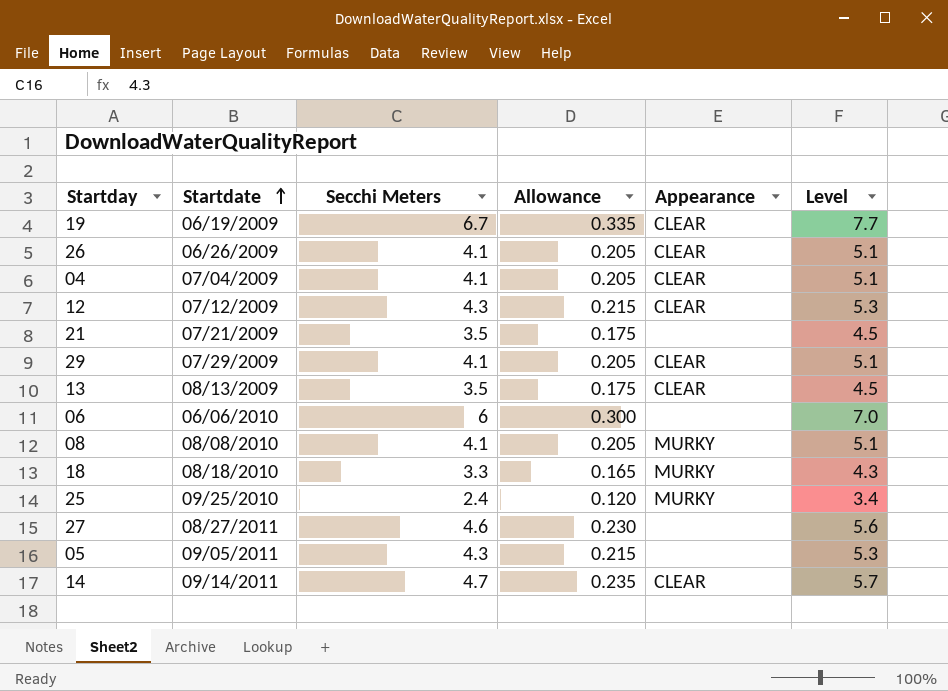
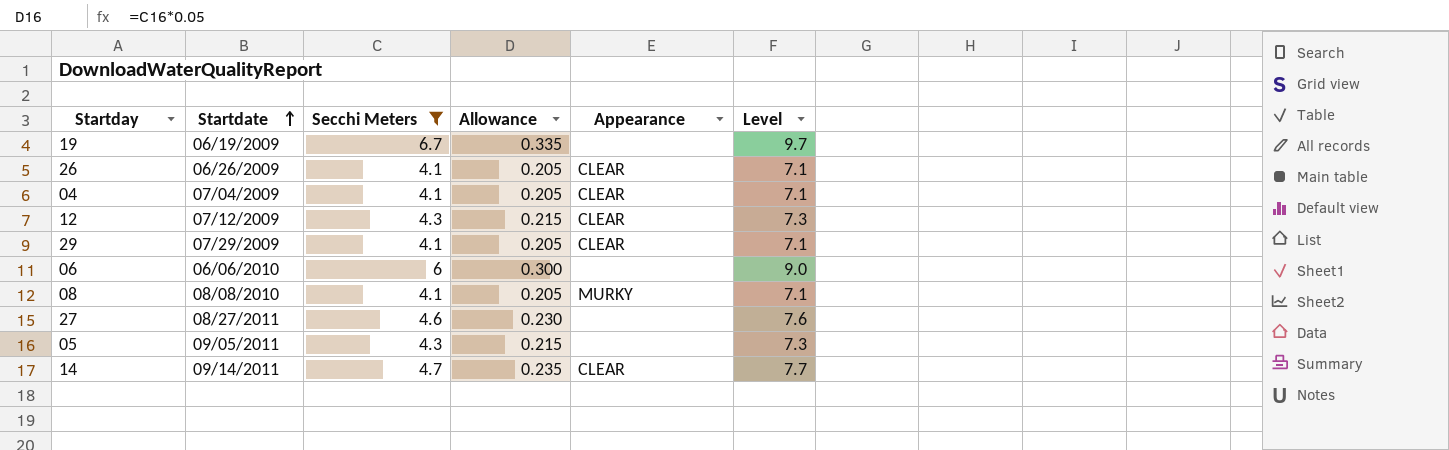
filter: none -> Secchi Meters >= 4.1
column Level | formula: [Secchi Meters] + 1 -> [Secchi Meters] + 3
19 | Appearance: CLEAR -> none

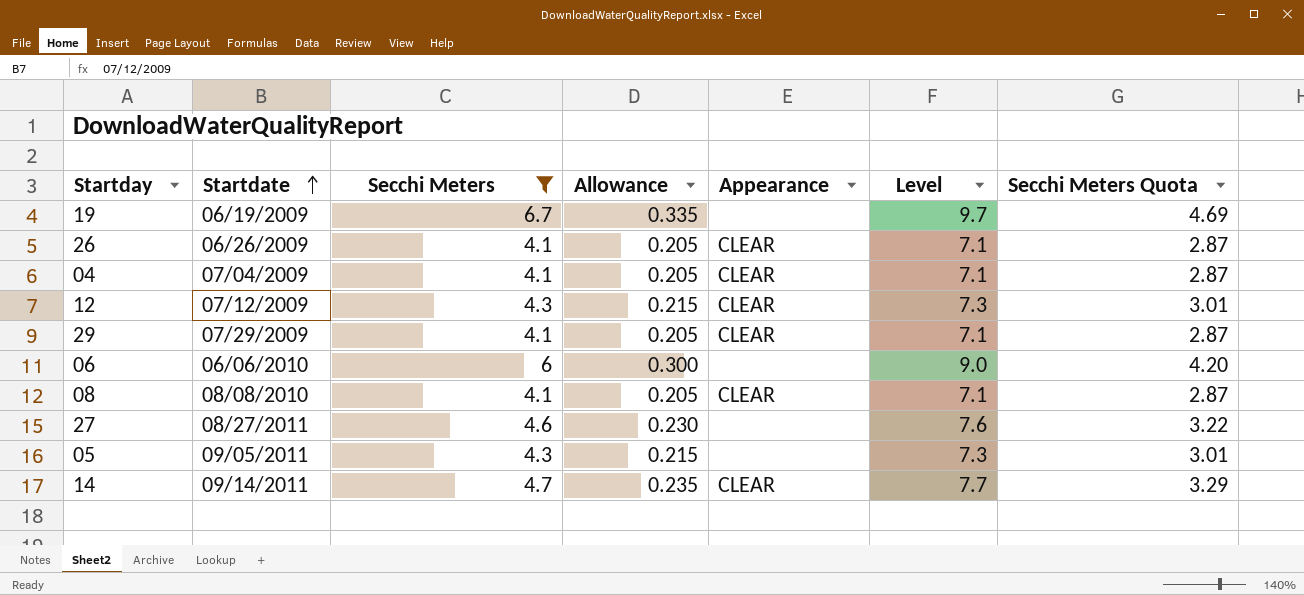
column Secchi Meters Quota | formula: none -> [Secchi Meters] * 0.7
08 | Appearance: MURKY -> CLEAR

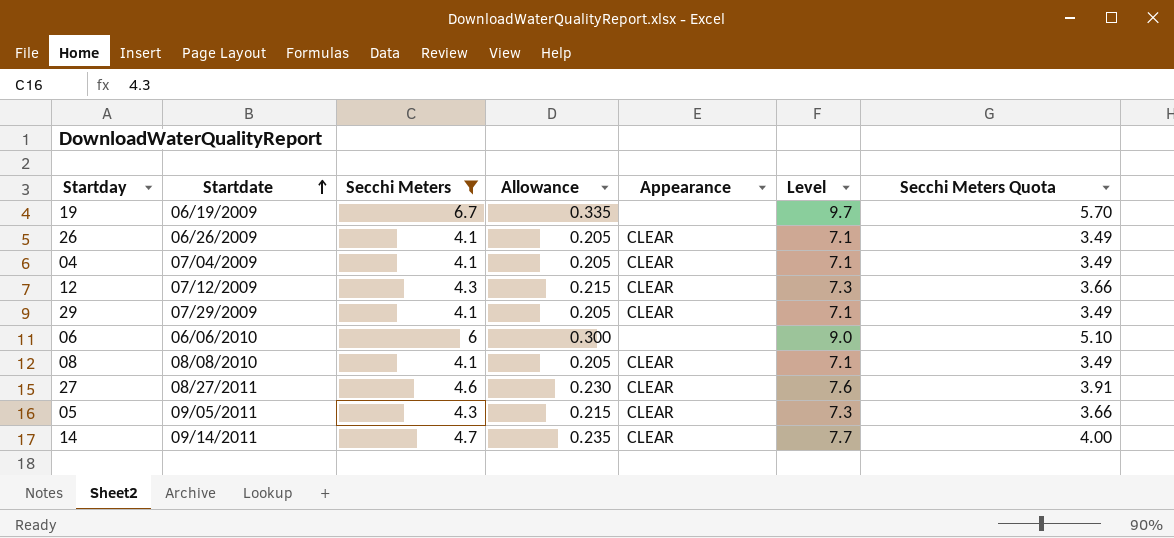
column Secchi Meters Quota | formula: [Secchi Meters] * 0.7 -> [Secchi Meters] * 0.85
27 | Appearance: none -> CLEAR
05 | Appearance: none -> CLEAR

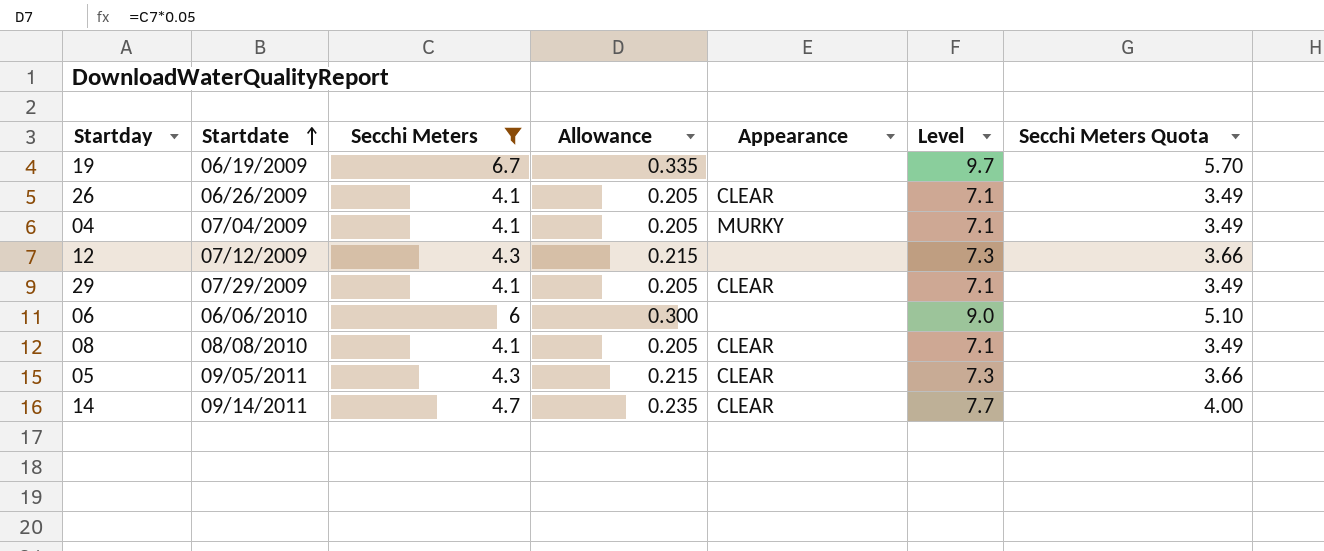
row 27: 08/27/2011 | 4.6 | 0.230 | CLEAR | 7.6 | 3.91 -> none
04 | Appearance: CLEAR -> MURKY
12 | Appearance: CLEAR -> none

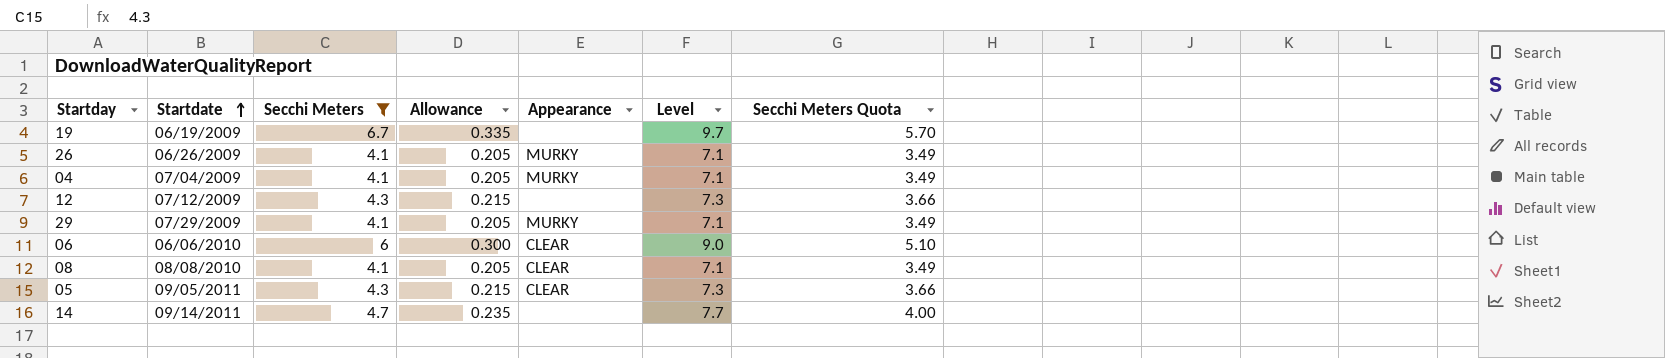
26 | Appearance: CLEAR -> MURKY
29 | Appearance: CLEAR -> MURKY
06 | Appearance: none -> CLEAR
14 | Appearance: CLEAR -> none

